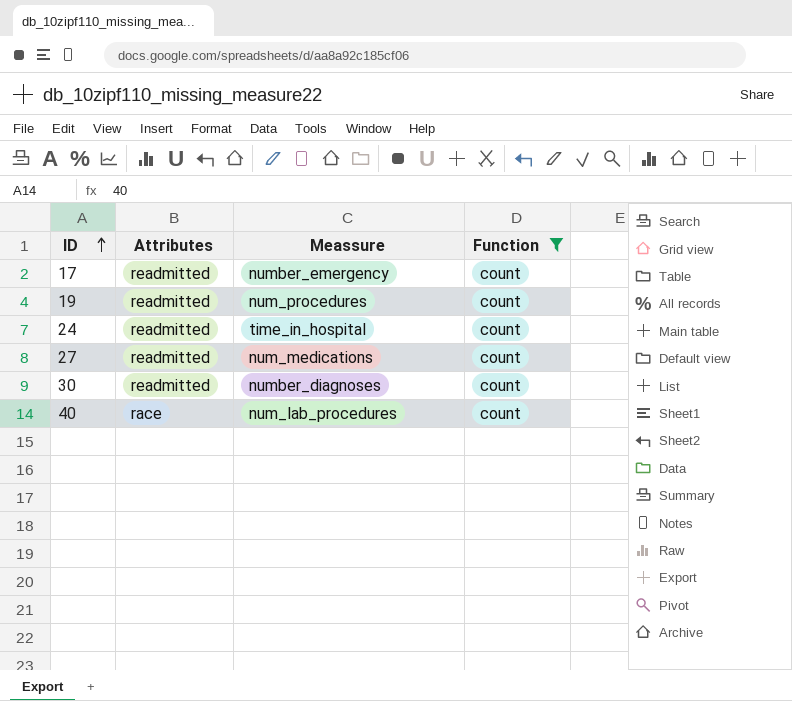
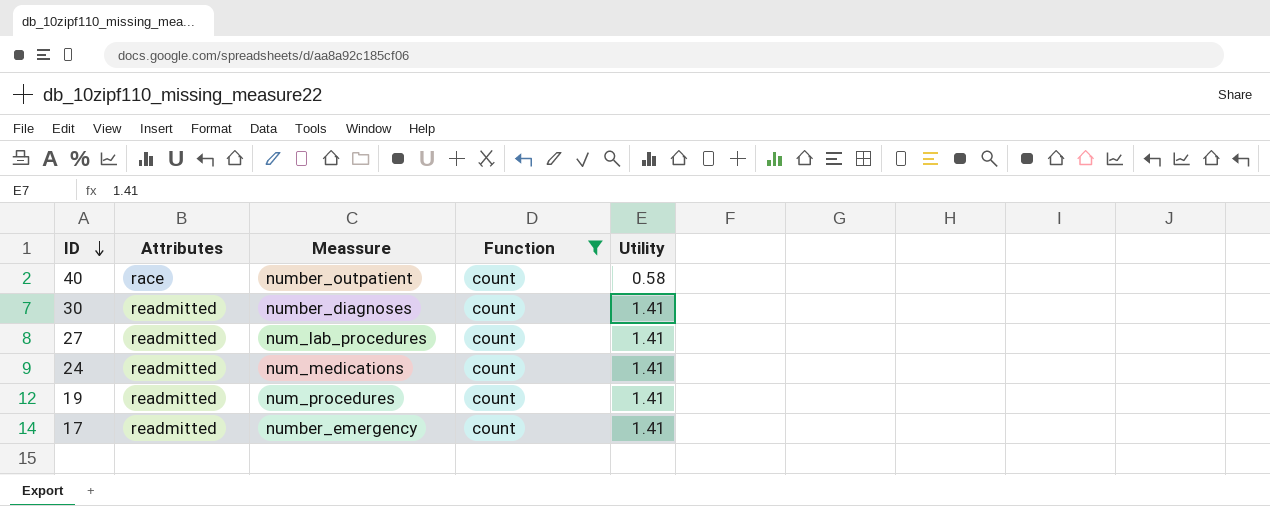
row order: ID ascending -> ID descending
column Utility | position: none -> 5
40 | Meassure: num_lab_procedures -> number_outpatient
27 | Meassure: num_medications -> num_lab_procedures
24 | Meassure: time_in_hospital -> num_medications

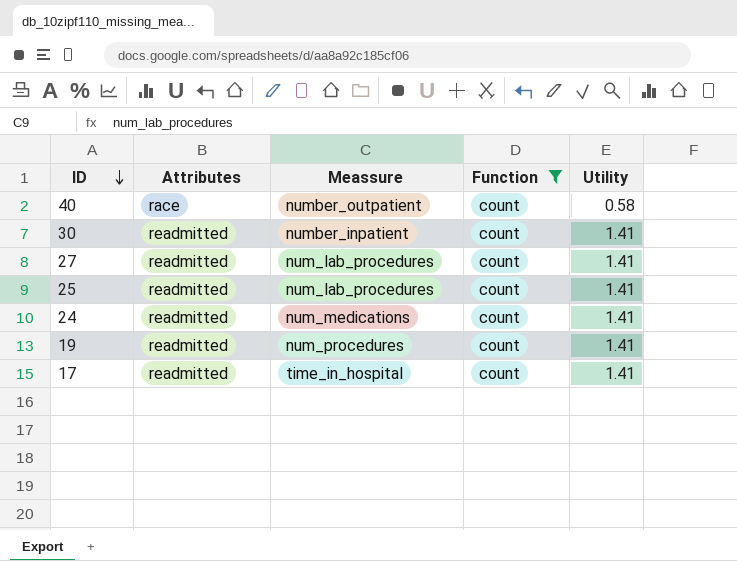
30 | Meassure: number_diagnoses -> number_inpatient
row 25: none -> readmitted | num_lab_procedures | count | 1.41
17 | Meassure: number_emergency -> time_in_hospital

